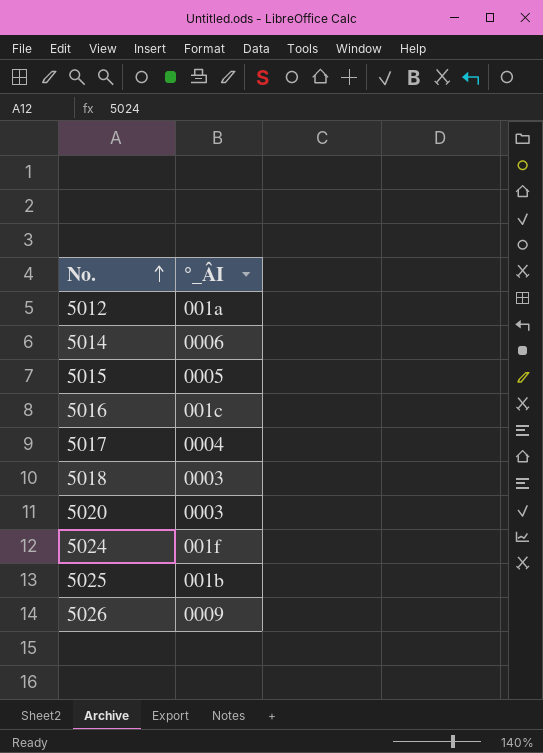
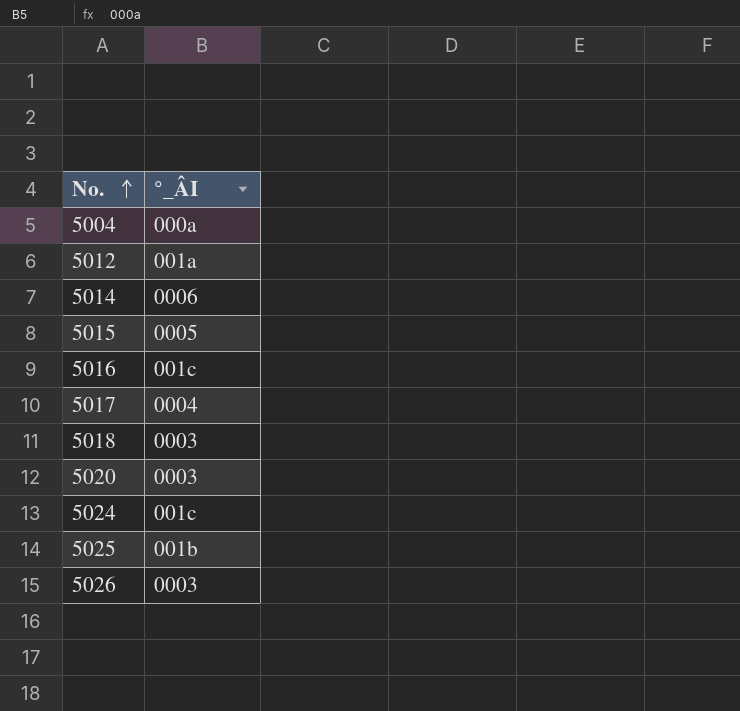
row 5004: none -> 000a
5024 | °_ÂI: 001f -> 001c
5026 | °_ÂI: 0009 -> 0003

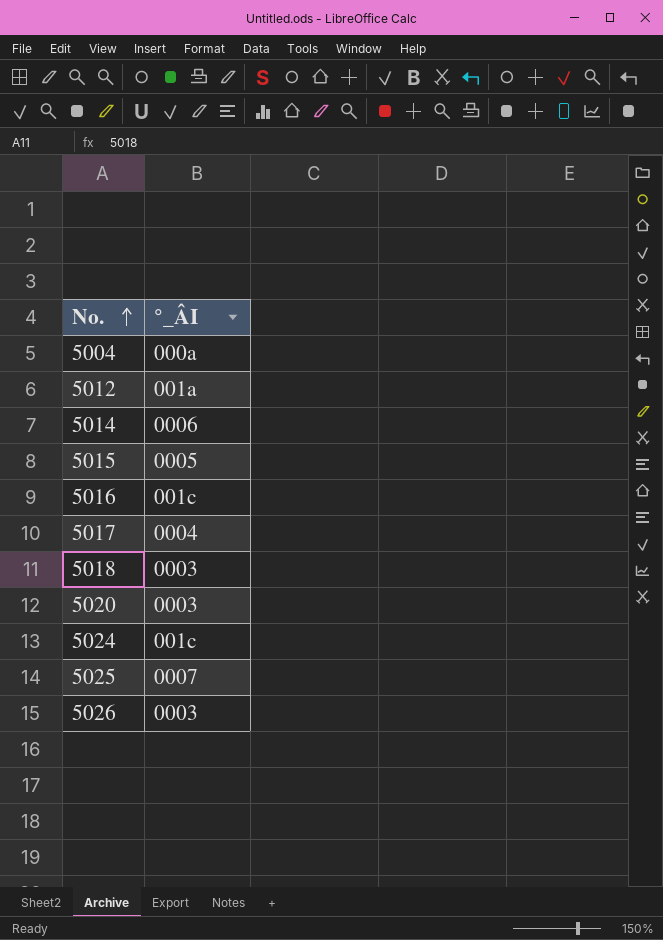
5025 | °_ÂI: 001b -> 0007

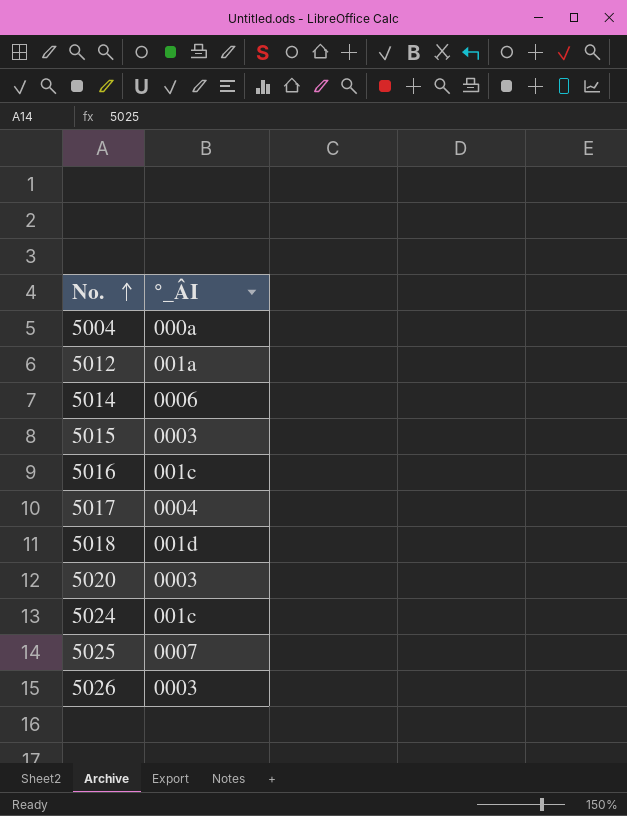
5015 | °_ÂI: 0005 -> 0003
5018 | °_ÂI: 0003 -> 001d

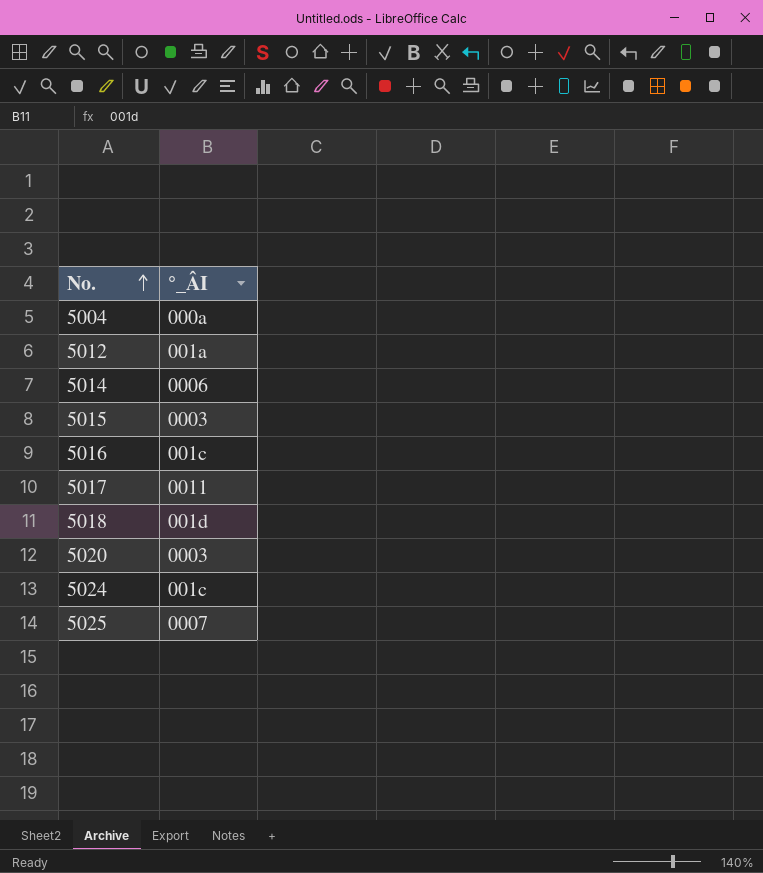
row 5026: 0003 -> none
5017 | °_ÂI: 0004 -> 0011

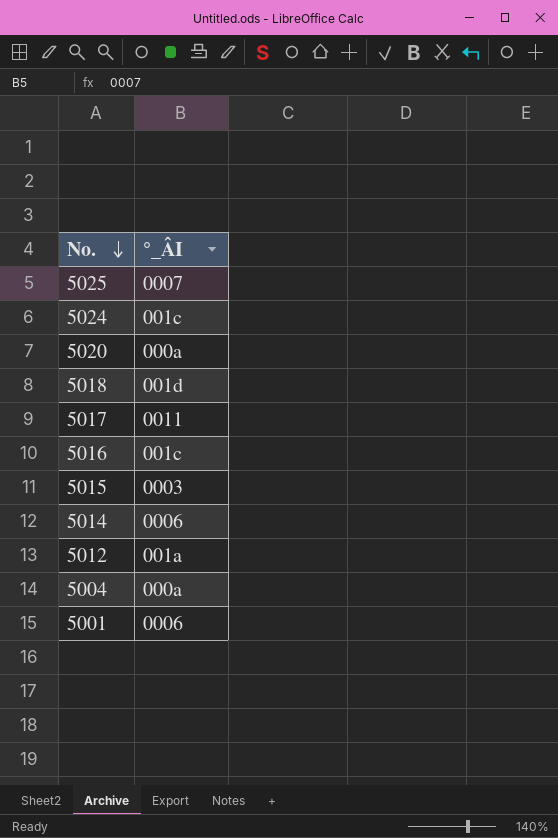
row order: No. ascending -> No. descending
5020 | °_ÂI: 0003 -> 000a
row 5001: none -> 0006

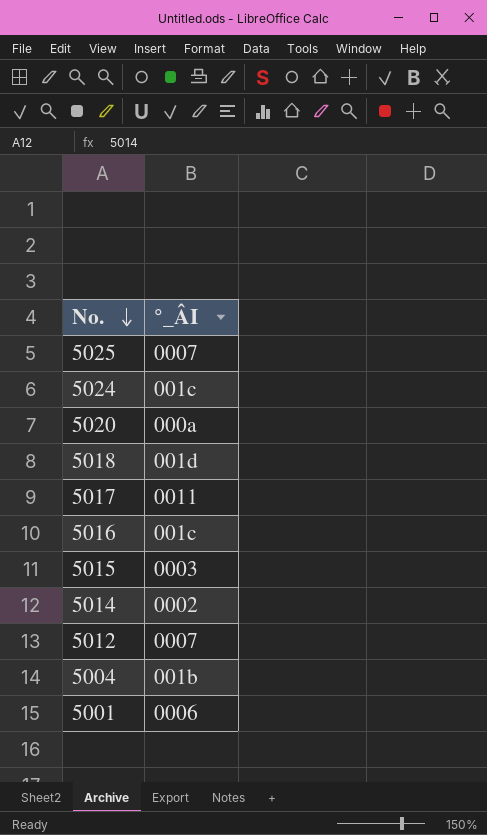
5014 | °_ÂI: 0006 -> 0002
5012 | °_ÂI: 001a -> 0007
5004 | °_ÂI: 000a -> 001b

